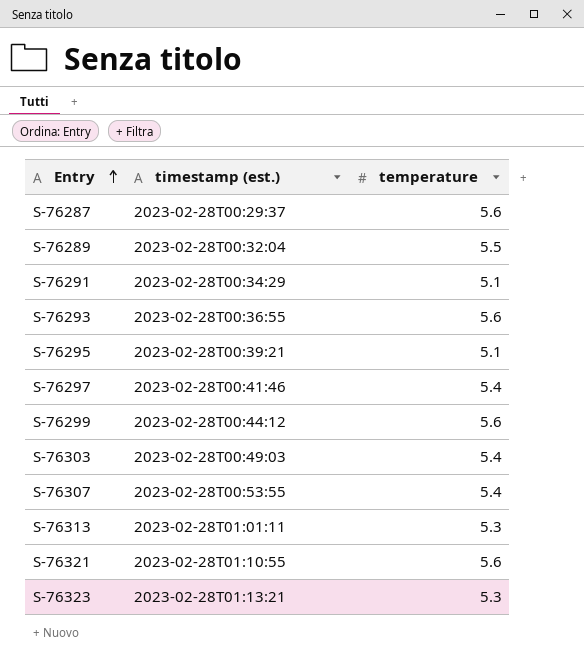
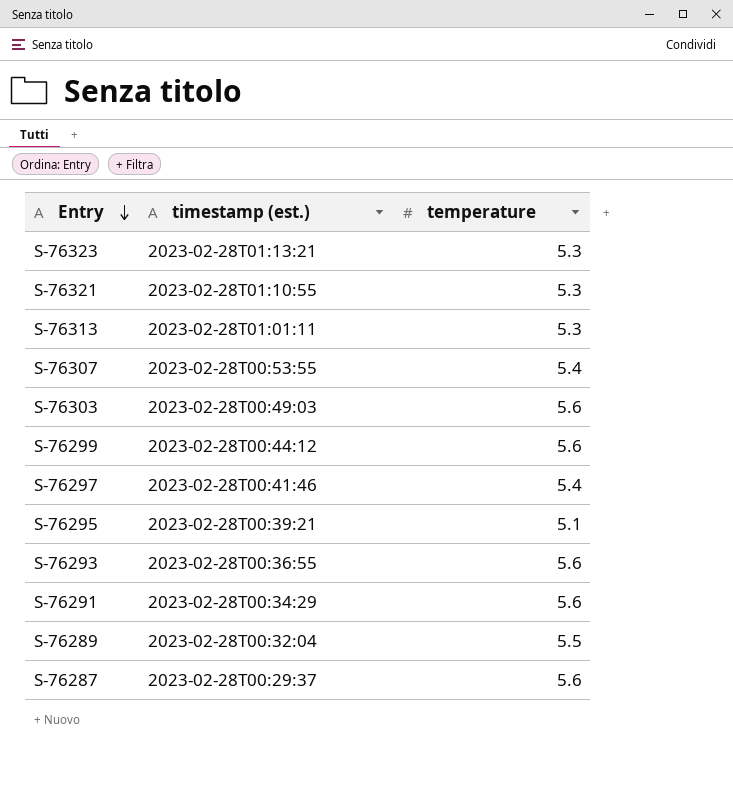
row order: Entry ascending -> Entry descending
S-76321 | temperature: 5.6 -> 5.3
S-76303 | temperature: 5.4 -> 5.6
S-76291 | temperature: 5.1 -> 5.6

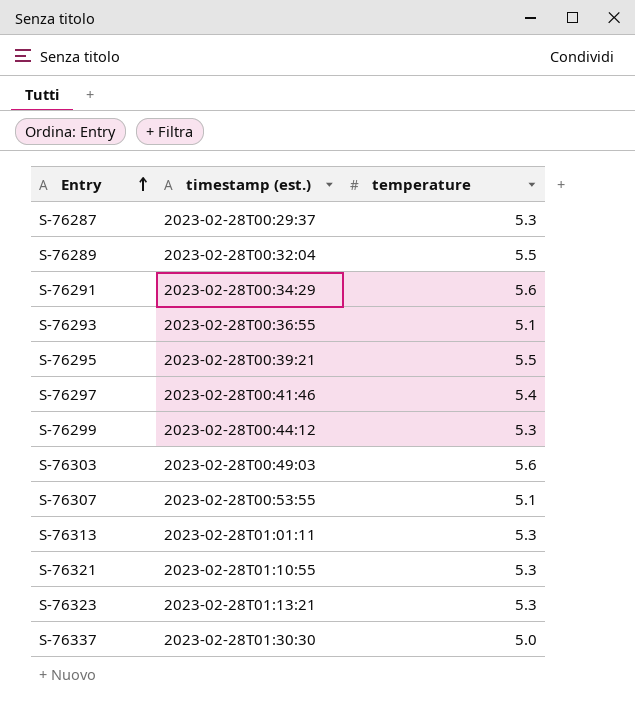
row order: Entry descending -> Entry ascending
S-76287 | temperature: 5.6 -> 5.3
S-76293 | temperature: 5.6 -> 5.1
S-76295 | temperature: 5.1 -> 5.5
S-76299 | temperature: 5.6 -> 5.3
S-76307 | temperature: 5.4 -> 5.1
row S-76337: none -> 2023-02-28T01:30:30 | 5.0

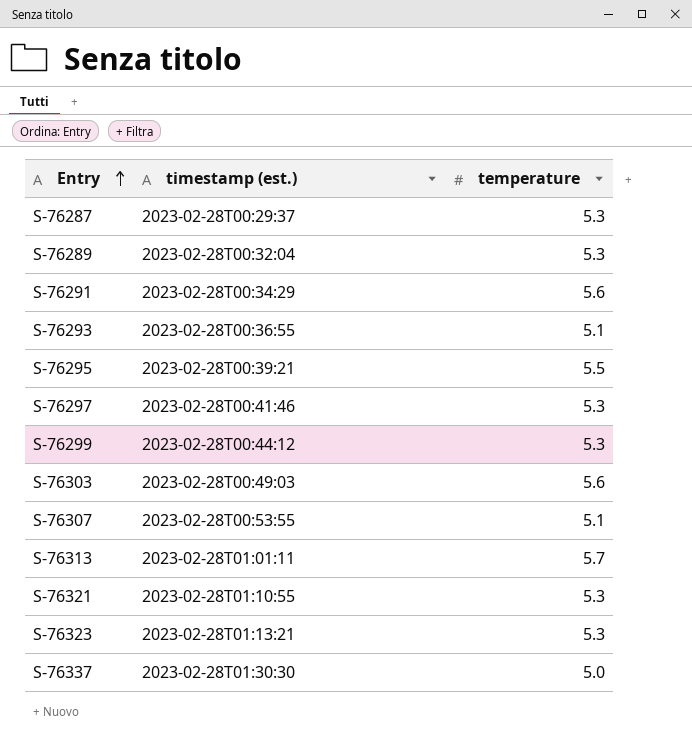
S-76289 | temperature: 5.5 -> 5.3
S-76297 | temperature: 5.4 -> 5.3
S-76313 | temperature: 5.3 -> 5.7

